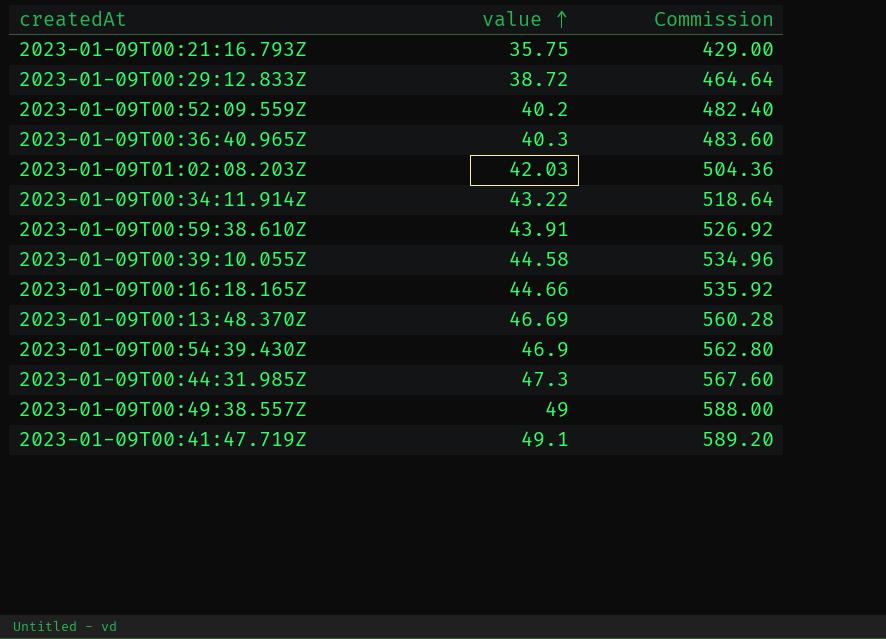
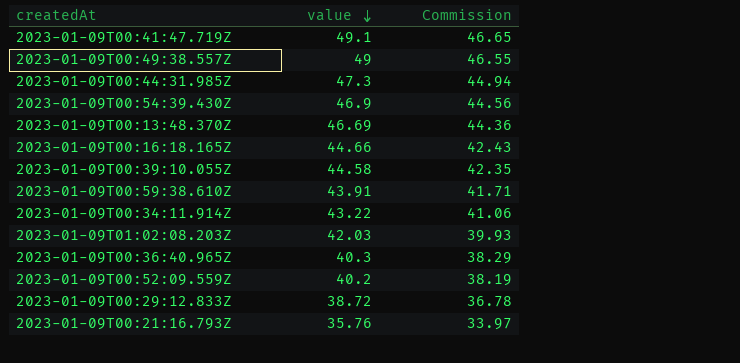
row order: value ascending -> value descending
column Commission | formula: [value] * 12 -> [value] * 0.95
2023-01-09T00:21:16.793Z | value: 35.75 -> 35.76

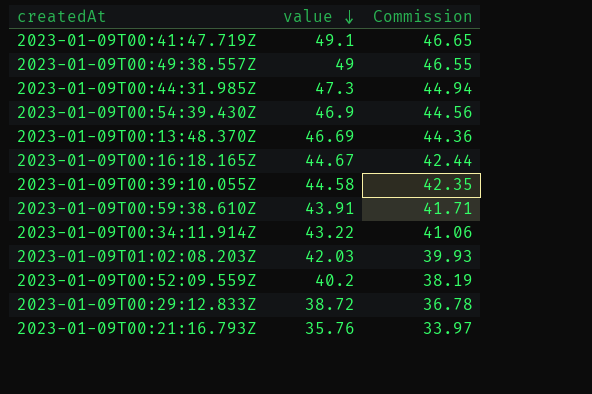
row 2023-01-09T00:36:40.965Z: 40.3 | 38.29 -> none
2023-01-09T00:16:18.165Z | value: 44.66 -> 44.67
2023-01-09T00:16:18.165Z | Commission: 42.43 -> 42.44

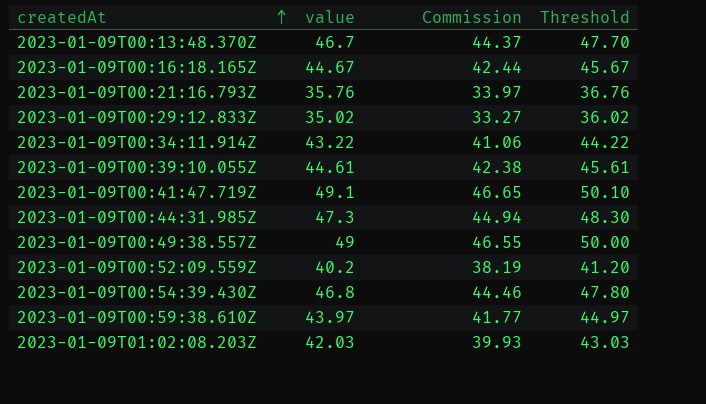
row order: value descending -> createdAt ascending
column Threshold | formula: none -> [value] + 1
2023-01-09T00:13:48.370Z | value: 46.69 -> 46.7
2023-01-09T00:13:48.370Z | Commission: 44.36 -> 44.37
2023-01-09T00:29:12.833Z | value: 38.72 -> 35.02
2023-01-09T00:29:12.833Z | Commission: 36.78 -> 33.27
2023-01-09T00:39:10.055Z | value: 44.58 -> 44.61
2023-01-09T00:39:10.055Z | Commission: 42.35 -> 42.38
2023-01-09T00:54:39.430Z | value: 46.9 -> 46.8
2023-01-09T00:54:39.430Z | Commission: 44.56 -> 44.46
2023-01-09T00:59:38.610Z | value: 43.91 -> 43.97
2023-01-09T00:59:38.610Z | Commission: 41.71 -> 41.77

